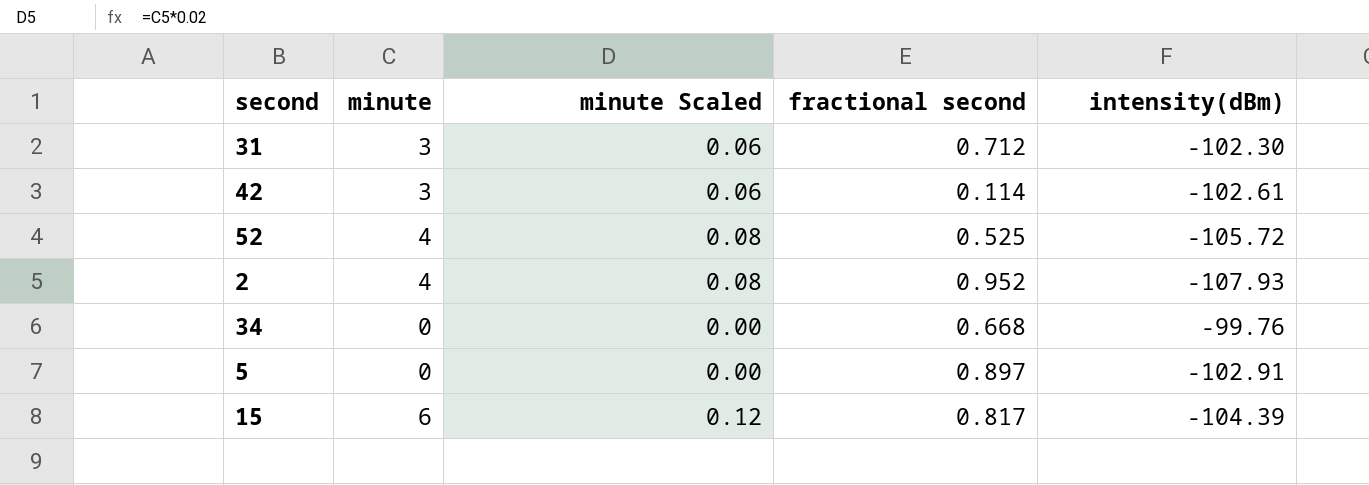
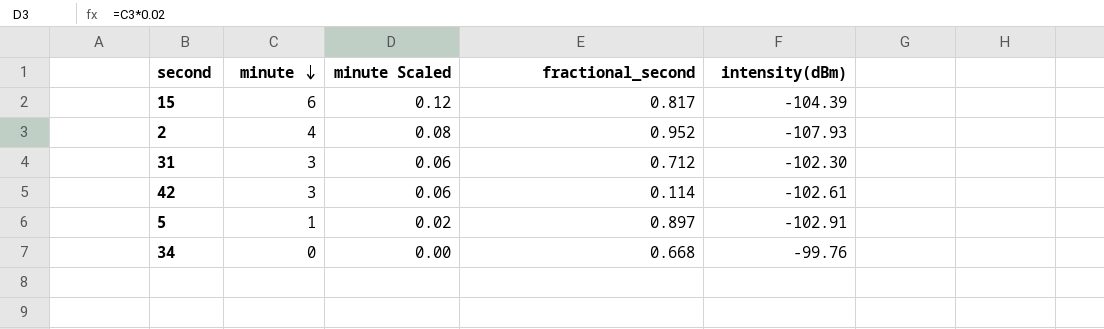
row order: none -> minute descending
column name: fractional second -> fractional_second
row 52: 4 | 0.08 | 0.525 | -105.72 -> none
5 | minute: 0 -> 1
5 | minute Scaled: 0.00 -> 0.02

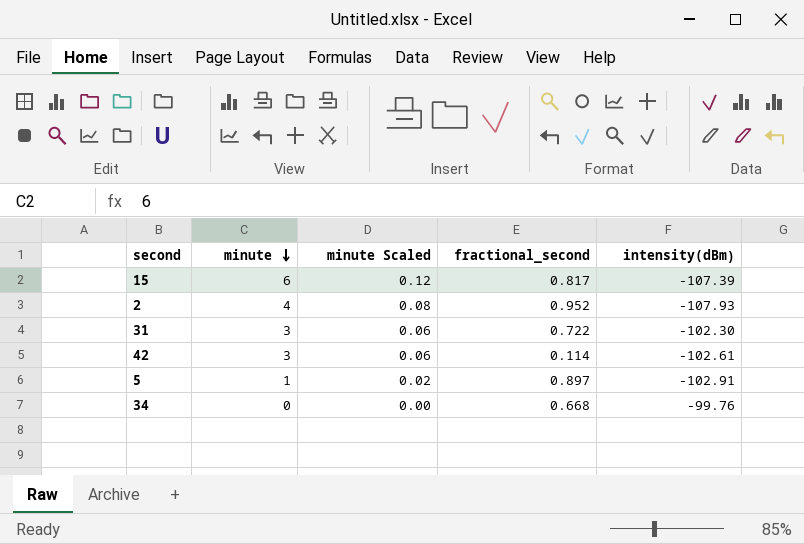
15 | intensity(dBm): -104.39 -> -107.39
31 | fractional_second: 0.712 -> 0.722

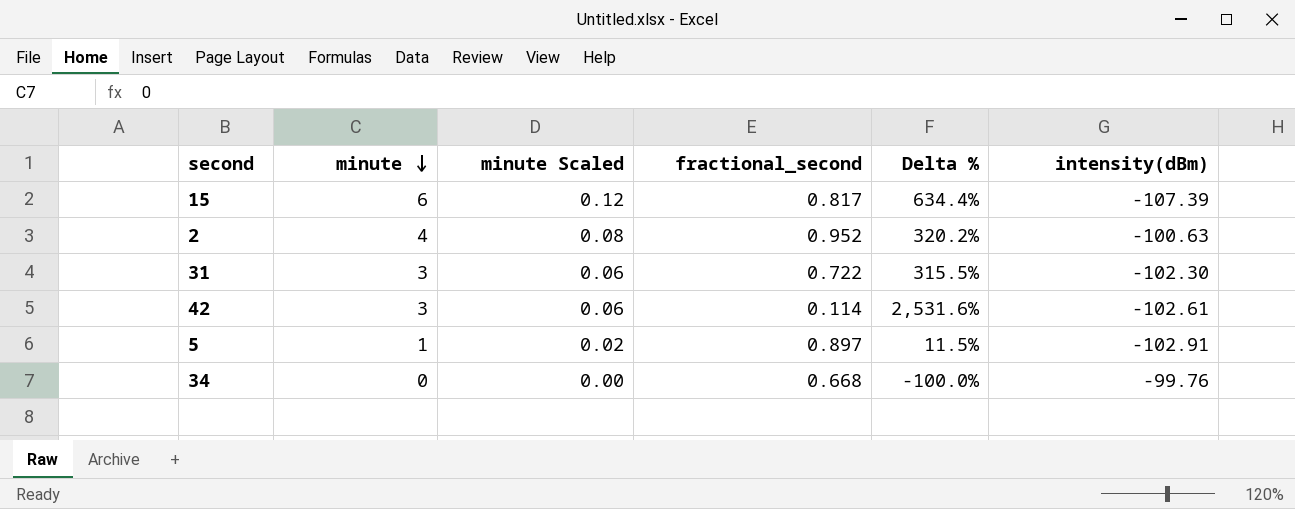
column Delta % | formula: none -> ([minute] - [fractional_second]) / [fractional_second]
2 | intensity(dBm): -107.93 -> -100.63

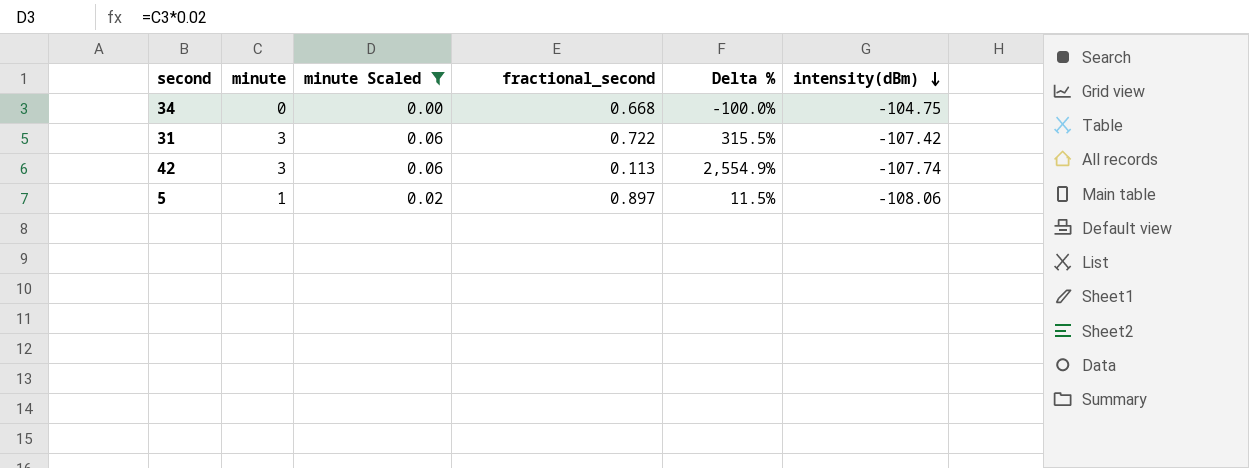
filter: none -> minute Scaled <= 0.06
row order: minute descending -> intensity(dBm) descending
34 | intensity(dBm): -99.76 -> -104.75
31 | intensity(dBm): -102.30 -> -107.42
42 | fractional_second: 0.114 -> 0.113
42 | Delta %: 2,531.6% -> 2,554.9%
42 | intensity(dBm): -102.61 -> -107.74
5 | intensity(dBm): -102.91 -> -108.06

